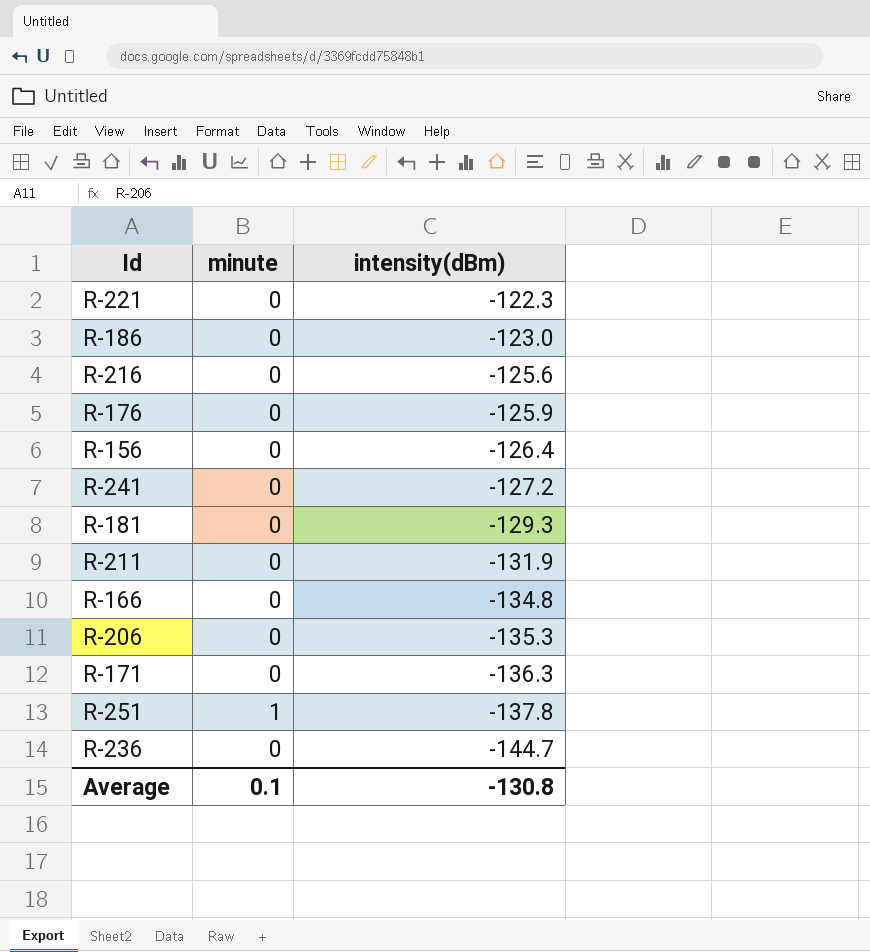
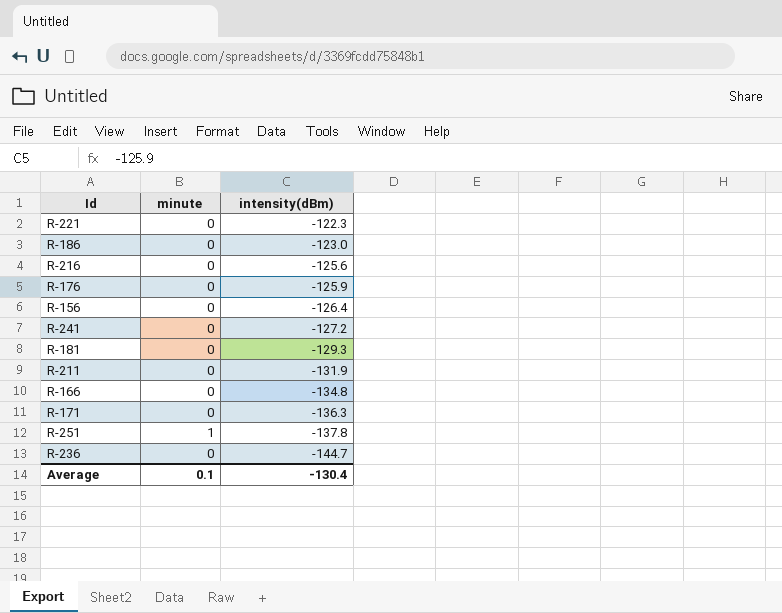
row R-206: 0 | -135.3 -> none
Average | intensity(dBm): -130.8 -> -130.4

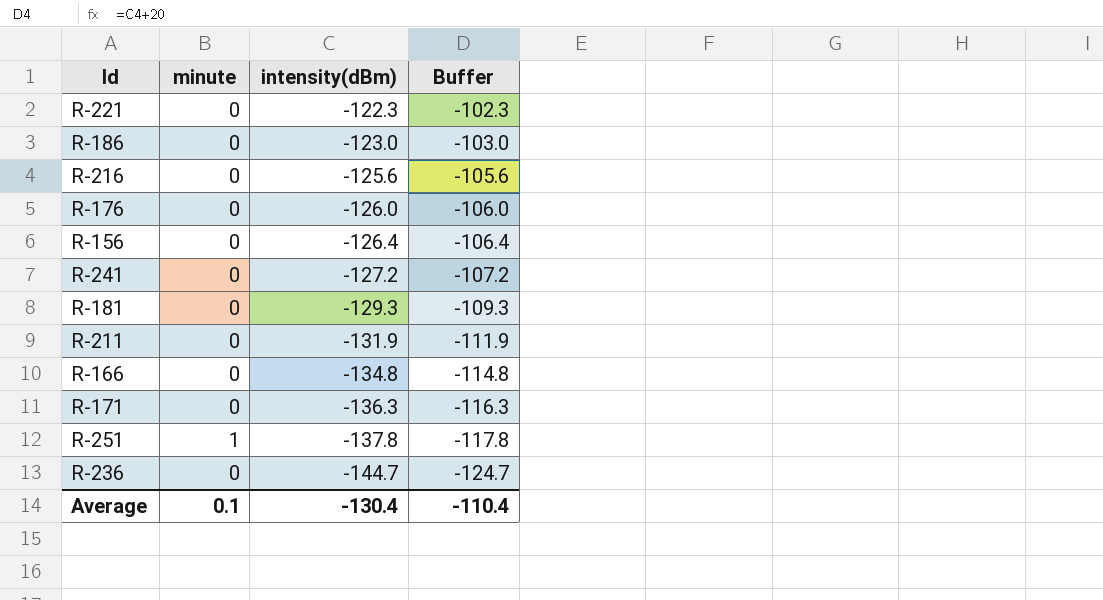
column Buffer | formula: none -> [intensity(dBm)] + 20
R-176 | intensity(dBm): -125.9 -> -126.0

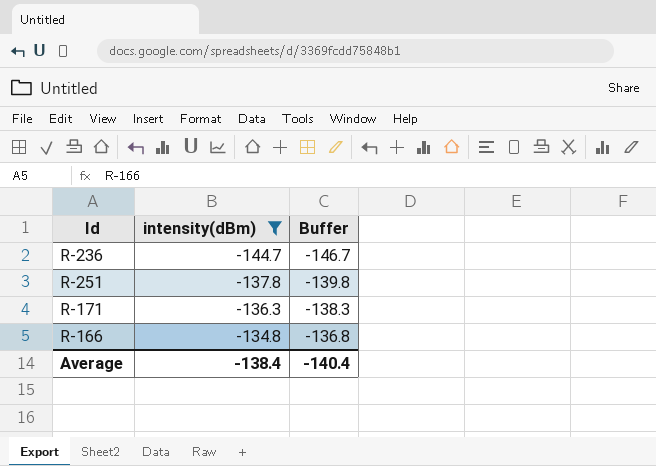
filter: none -> intensity(dBm) <= -134.8
row order: intensity(dBm) descending -> intensity(dBm) ascending
column minute | position: 2 -> none
column Buffer | formula: [intensity(dBm)] + 20 -> [intensity(dBm)] - 2
Average | intensity(dBm): -130.4 -> -138.4
Average | Buffer: -110.4 -> -140.4

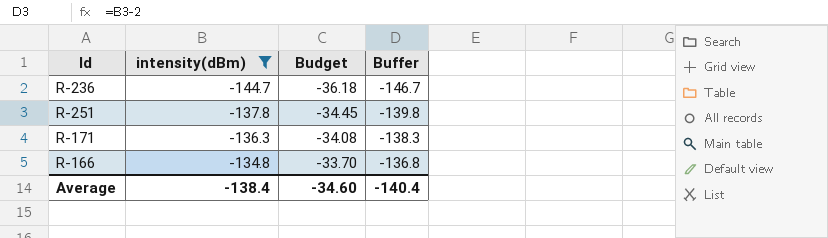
column Budget | formula: none -> [intensity(dBm)] * 0.25

